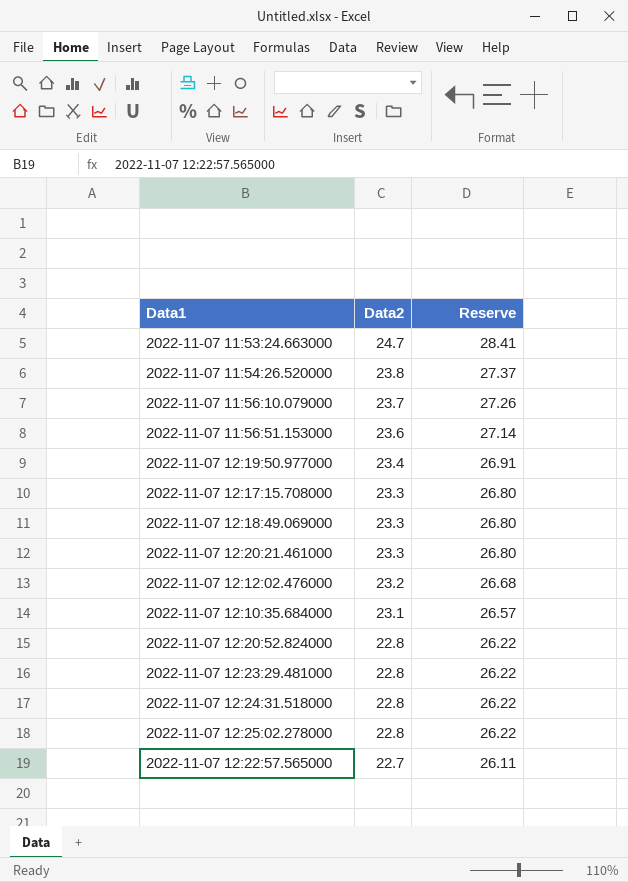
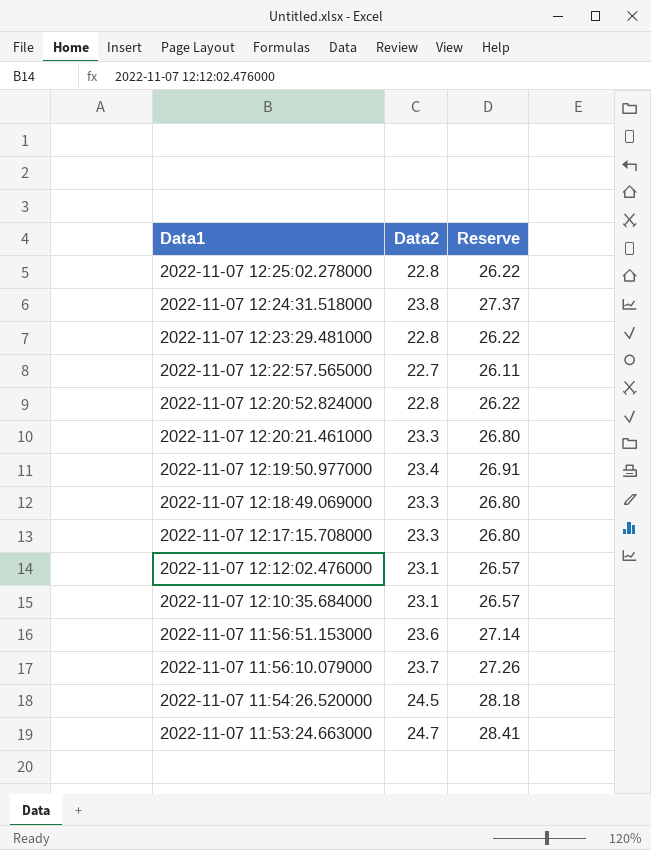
row order: Data2 descending -> Data1 descending
2022-11-07 12:24:31.518000 | Data2: 22.8 -> 23.8
2022-11-07 12:24:31.518000 | Reserve: 26.22 -> 27.37
2022-11-07 12:12:02.476000 | Data2: 23.2 -> 23.1
2022-11-07 12:12:02.476000 | Reserve: 26.68 -> 26.57
2022-11-07 11:54:26.520000 | Data2: 23.8 -> 24.5
2022-11-07 11:54:26.520000 | Reserve: 27.37 -> 28.18

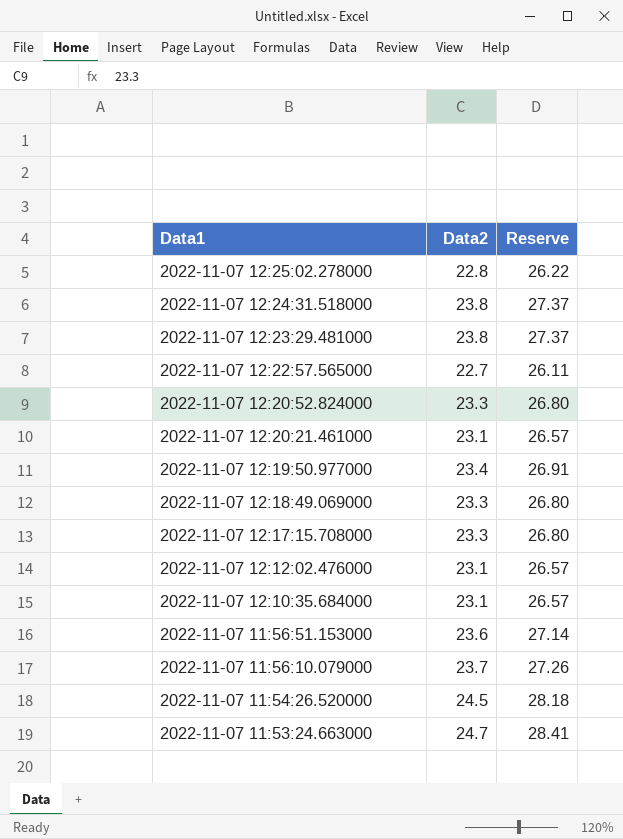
2022-11-07 12:23:29.481000 | Data2: 22.8 -> 23.8
2022-11-07 12:23:29.481000 | Reserve: 26.22 -> 27.37
2022-11-07 12:20:52.824000 | Data2: 22.8 -> 23.3
2022-11-07 12:20:52.824000 | Reserve: 26.22 -> 26.80
2022-11-07 12:20:21.461000 | Data2: 23.3 -> 23.1
2022-11-07 12:20:21.461000 | Reserve: 26.80 -> 26.57

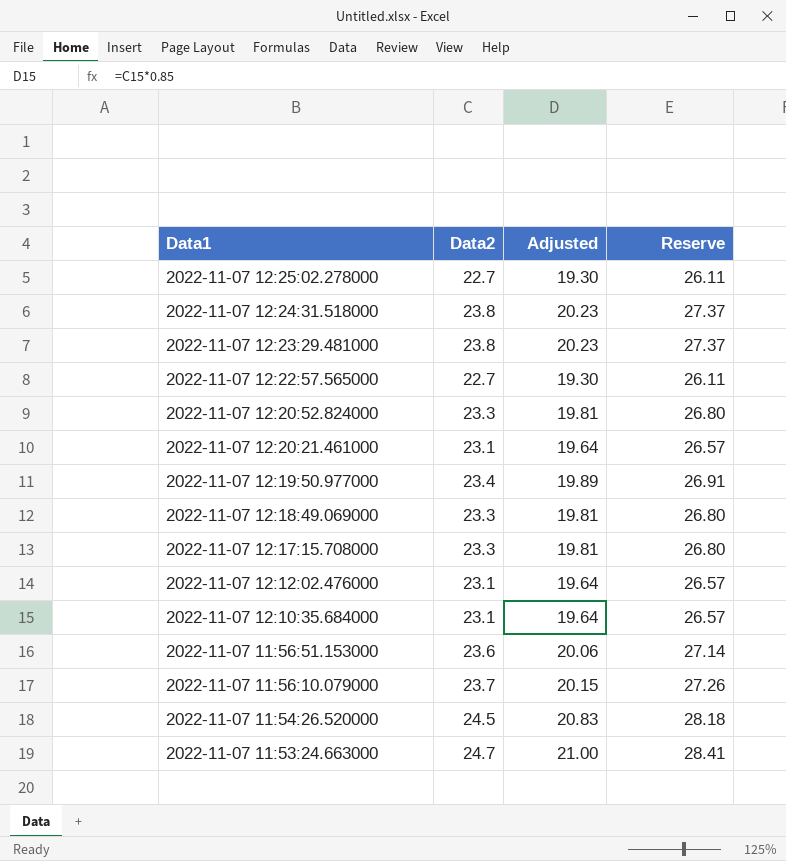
column Adjusted | formula: none -> [Data2] * 0.85
2022-11-07 12:25:02.278000 | Data2: 22.8 -> 22.7
2022-11-07 12:25:02.278000 | Reserve: 26.22 -> 26.11

